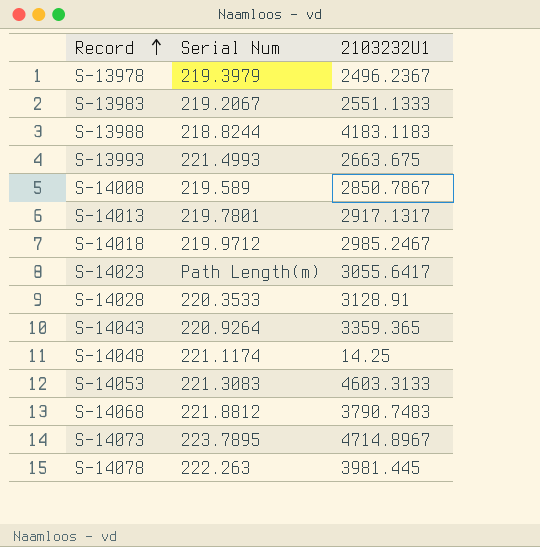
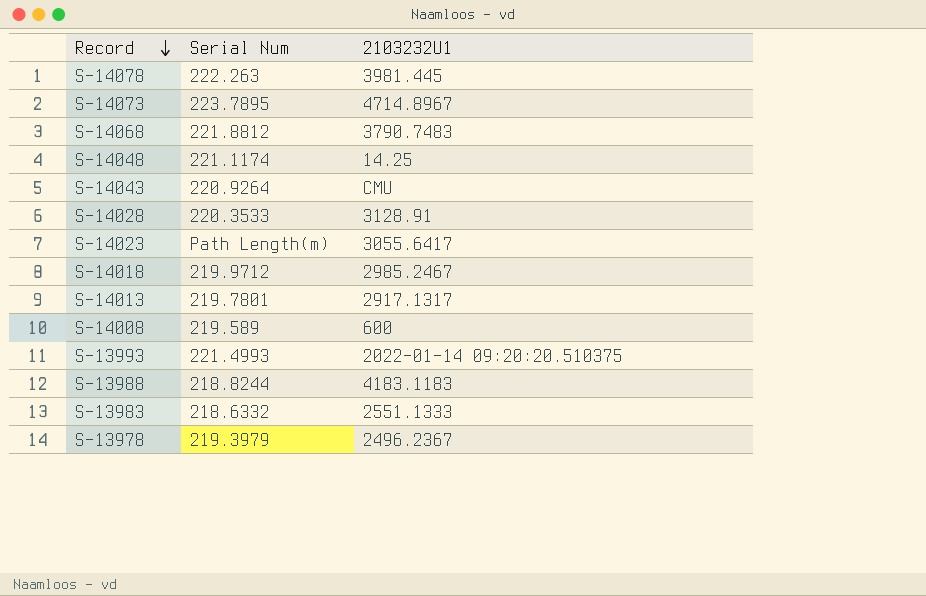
row order: Record ascending -> Record descending
row S-14053: 221.3083 | 4603.3133 -> none
S-14043 | 2103232U1: 3359.365 -> CMU
S-14008 | 2103232U1: 2850.7867 -> 600
S-13993 | 2103232U1: 2663.675 -> 2022-01-14 09:20:20.510375
S-13983 | Serial Num: 219.2067 -> 218.6332

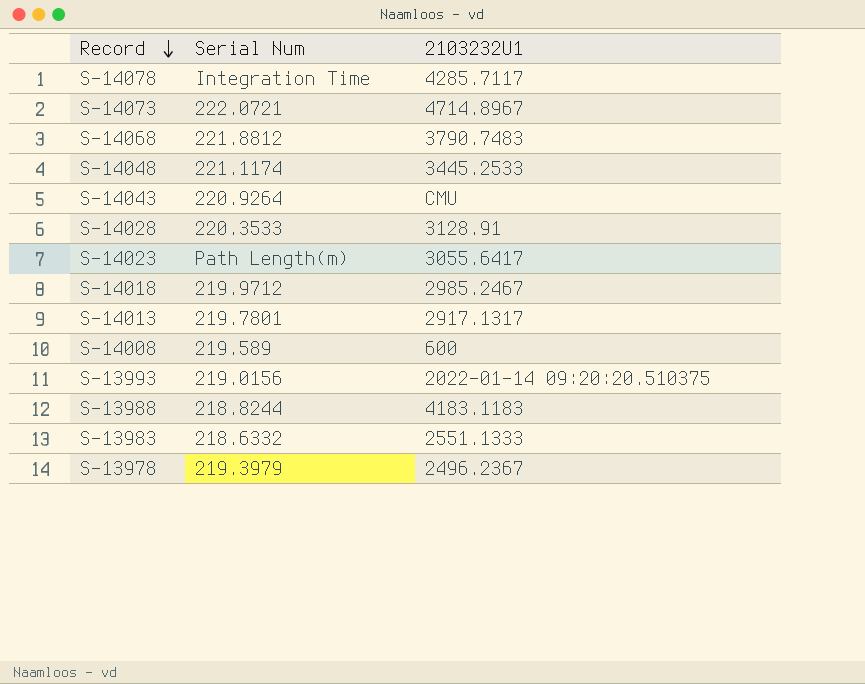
S-14078 | Serial Num: 222.263 -> Integration Time
S-14078 | 2103232U1: 3981.445 -> 4285.7117
S-14073 | Serial Num: 223.7895 -> 222.0721
S-14048 | 2103232U1: 14.25 -> 3445.2533
S-13993 | Serial Num: 221.4993 -> 219.0156

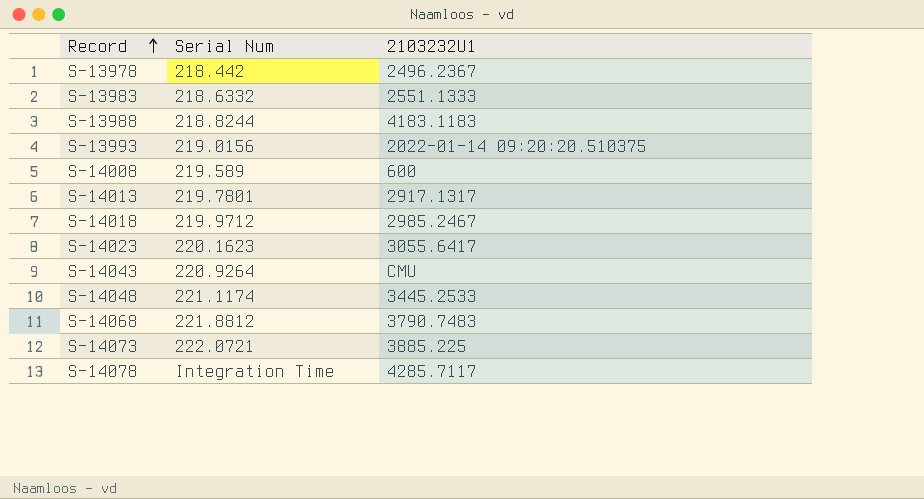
row order: Record descending -> Record ascending
row S-14028: 220.3533 | 3128.91 -> none
S-13978 | Serial Num: 219.3979 -> 218.442
S-14023 | Serial Num: Path Length(m) -> 220.1623
S-14073 | 2103232U1: 4714.8967 -> 3885.225

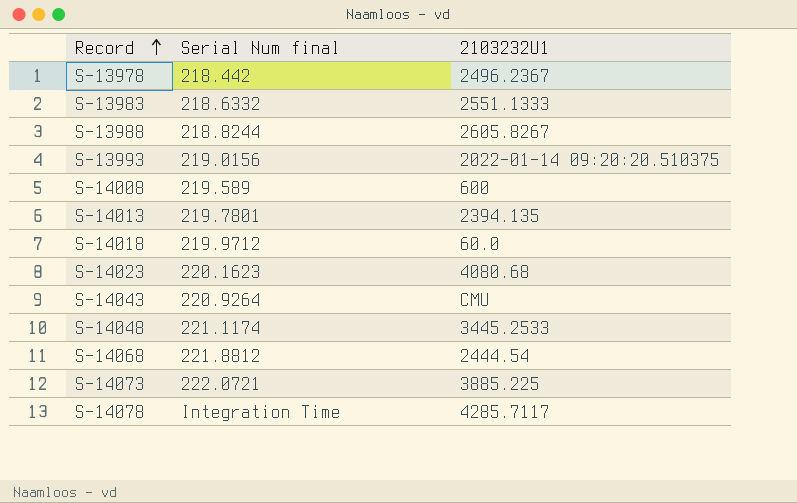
column name: Serial Num -> Serial Num final
S-13988 | 2103232U1: 4183.1183 -> 2605.8267
S-14013 | 2103232U1: 2917.1317 -> 2394.135
S-14018 | 2103232U1: 2985.2467 -> 60.0
S-14023 | 2103232U1: 3055.6417 -> 4080.68
S-14068 | 2103232U1: 3790.7483 -> 2444.54

